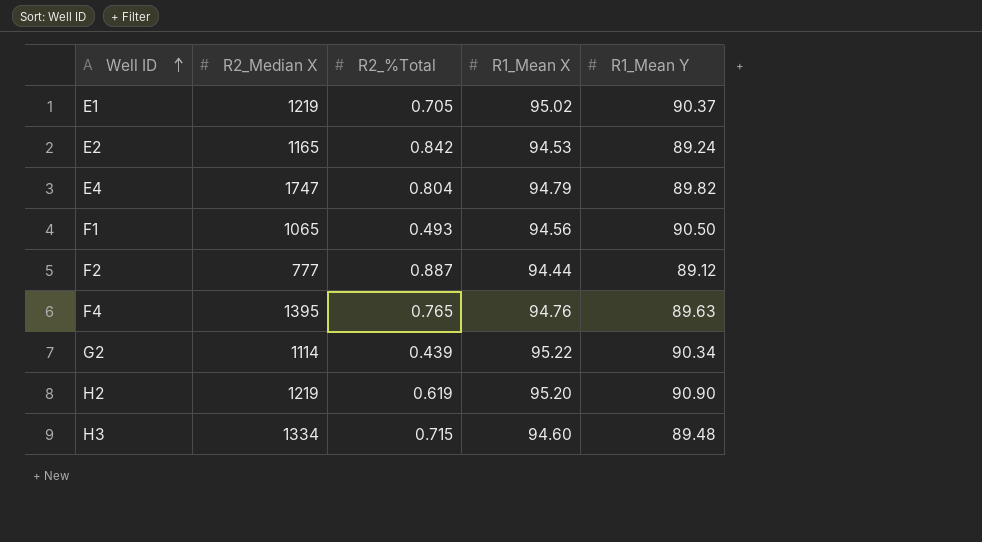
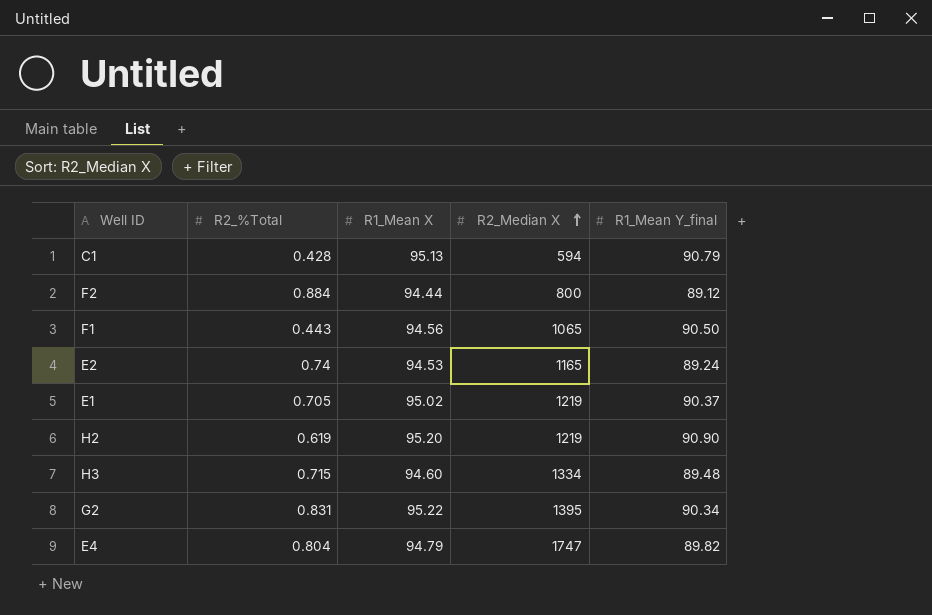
row order: Well ID ascending -> R2_Median X ascending
column R2_Median X | position: 2 -> 4
column name: R1_Mean Y -> R1_Mean Y_final
row F4: 1395 | 0.765 | 94.76 | 89.63 -> none
row C1: none -> 0.428 | 95.13 | 594 | 90.79
F2 | R2_%Total: 0.887 -> 0.884
F2 | R2_Median X: 777 -> 800
F1 | R2_%Total: 0.493 -> 0.443
E2 | R2_%Total: 0.842 -> 0.74
G2 | R2_%Total: 0.439 -> 0.831
G2 | R2_Median X: 1114 -> 1395

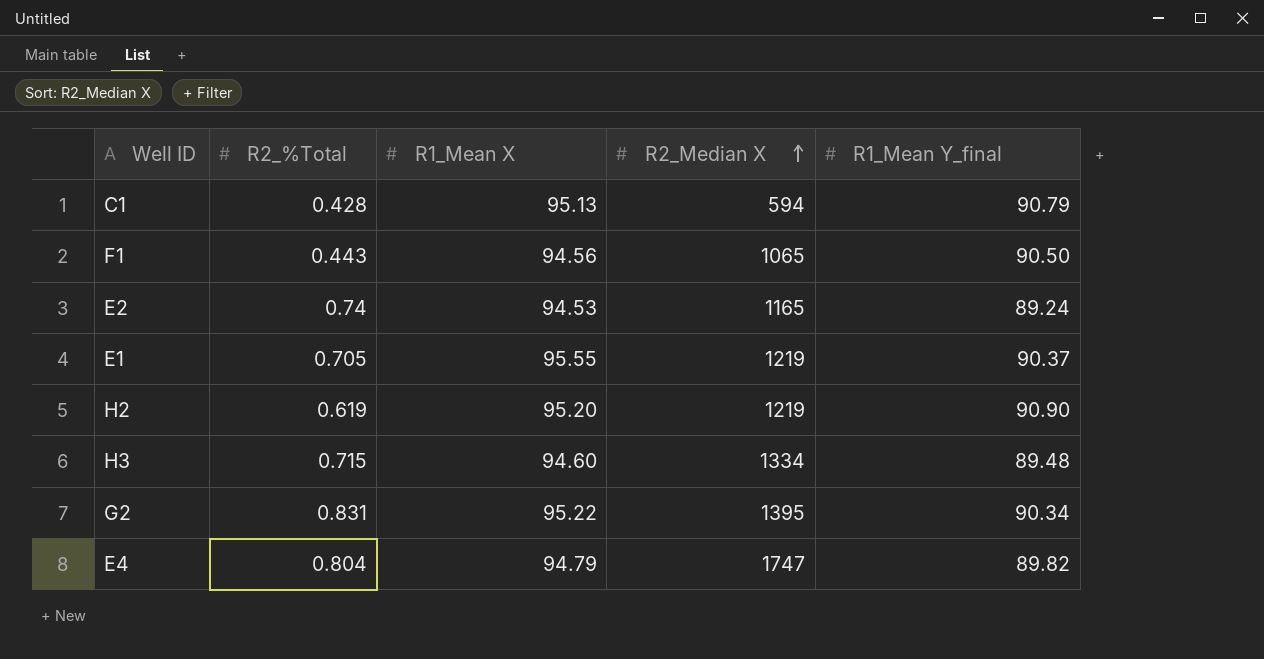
row F2: 0.884 | 94.44 | 800 | 89.12 -> none
E1 | R1_Mean X: 95.02 -> 95.55

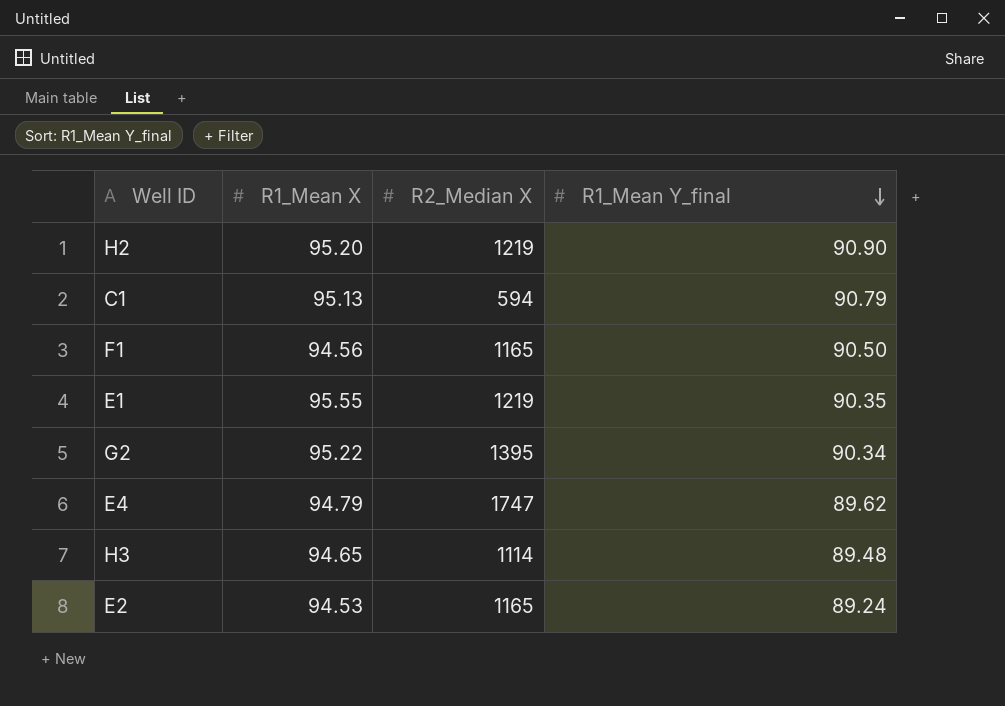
row order: R2_Median X ascending -> R1_Mean Y_final descending
column R2_%Total | position: 2 -> none
F1 | R2_Median X: 1065 -> 1165
E1 | R1_Mean Y_final: 90.37 -> 90.35
E4 | R1_Mean Y_final: 89.82 -> 89.62
H3 | R1_Mean X: 94.60 -> 94.65
H3 | R2_Median X: 1334 -> 1114

